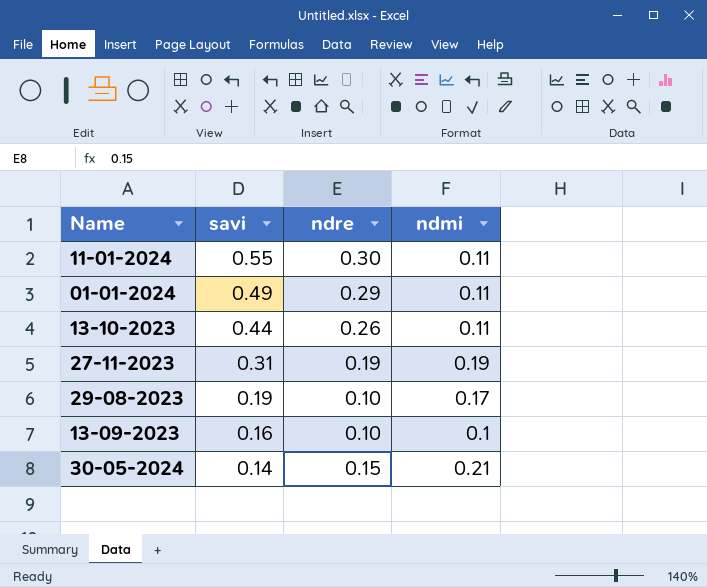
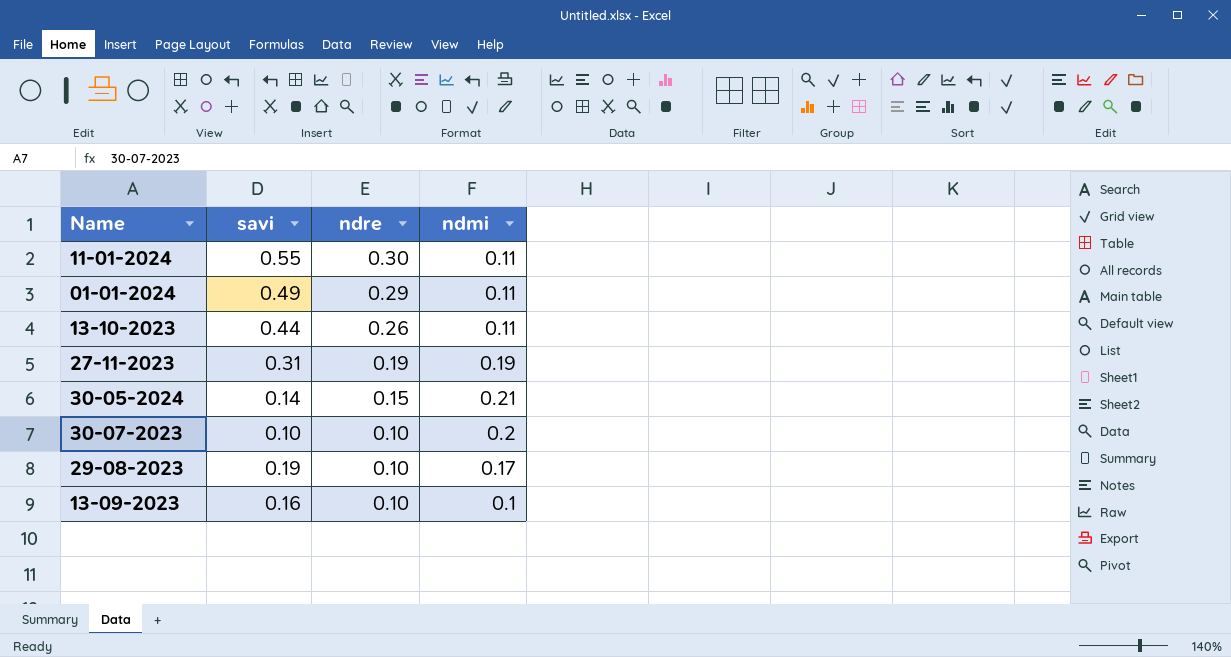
row order: savi descending -> ndre descending
row 30-07-2023: none -> 0.10 | 0.10 | 0.2

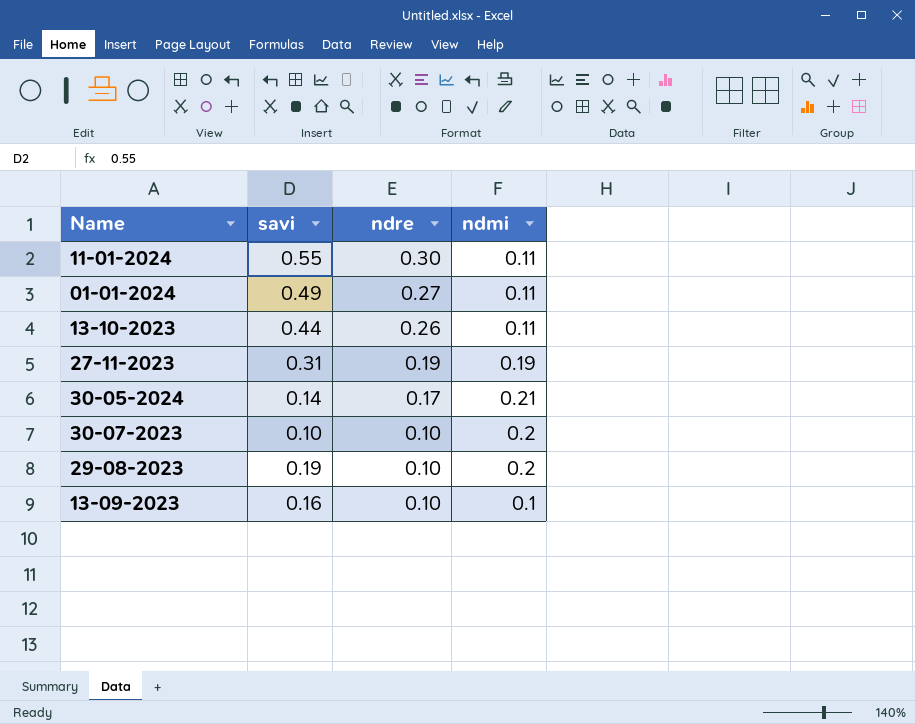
01-01-2024 | ndre: 0.29 -> 0.27
30-05-2024 | ndre: 0.15 -> 0.17
29-08-2023 | ndmi: 0.17 -> 0.2

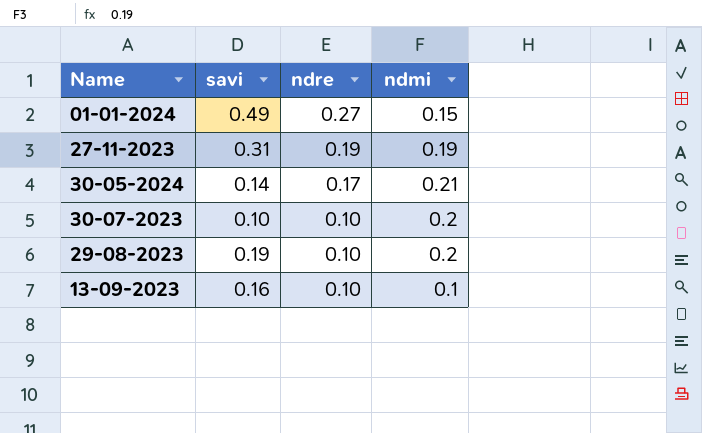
row 11-01-2024: 0.55 | 0.30 | 0.11 -> none
row 13-10-2023: 0.44 | 0.26 | 0.11 -> none
01-01-2024 | ndmi: 0.11 -> 0.15

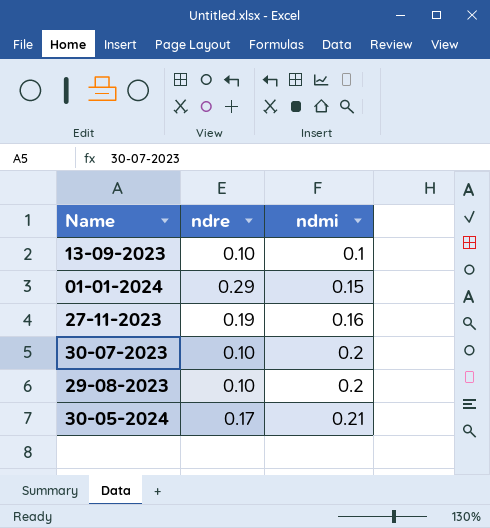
row order: ndre descending -> ndmi ascending
column savi | position: 2 -> none
01-01-2024 | ndre: 0.27 -> 0.29
27-11-2023 | ndmi: 0.19 -> 0.16

